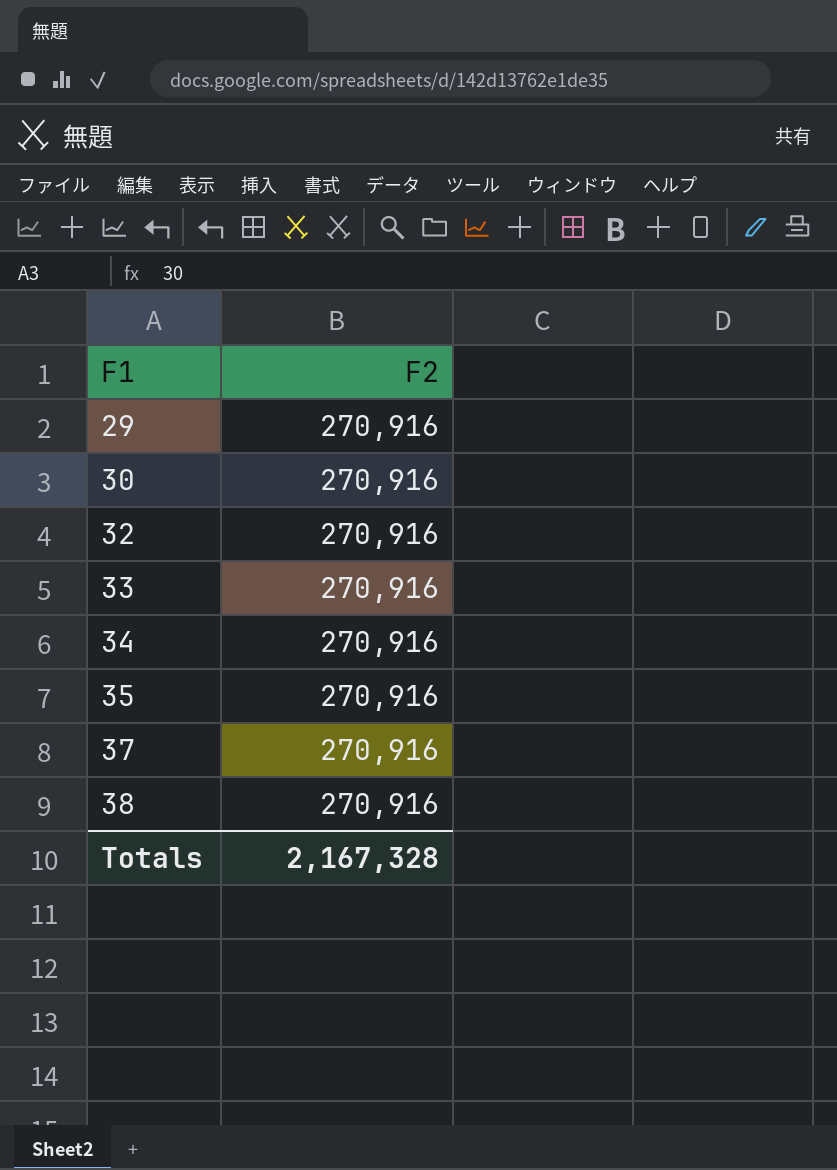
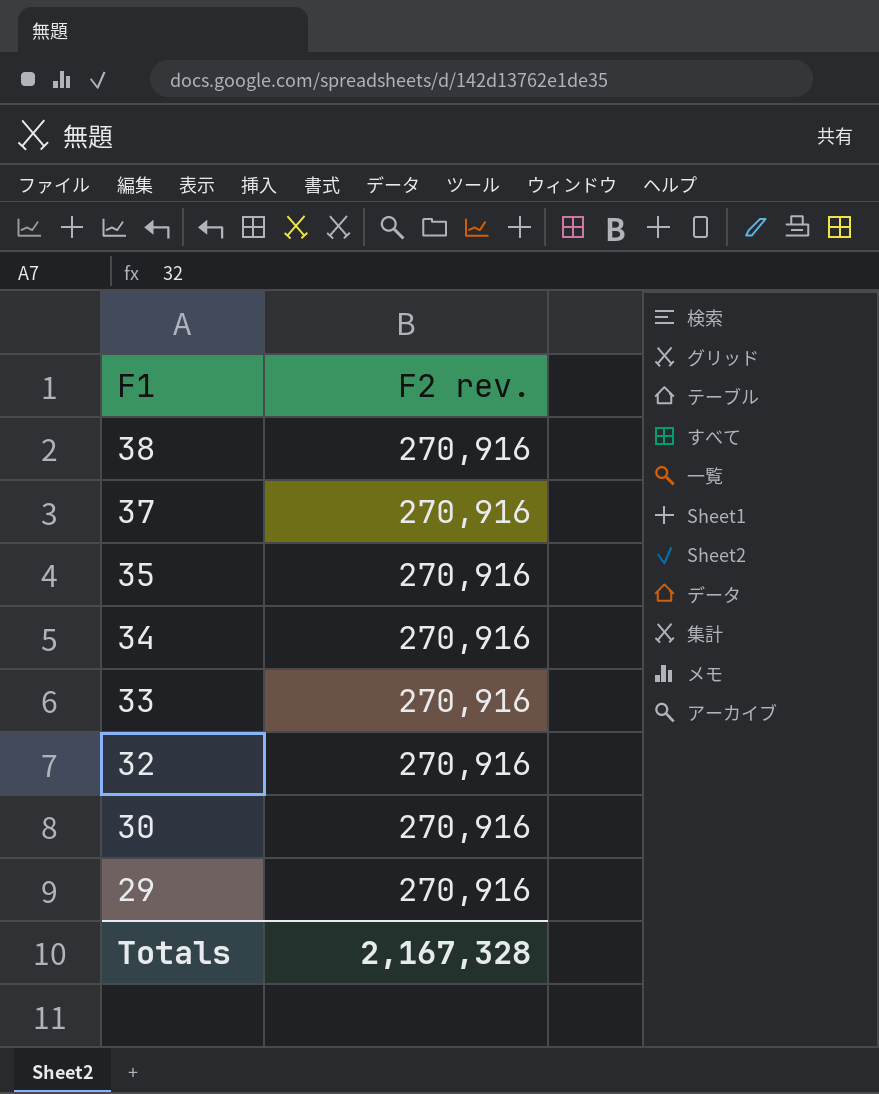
row order: F1 ascending -> F1 descending
column name: F2 -> F2 rev.

